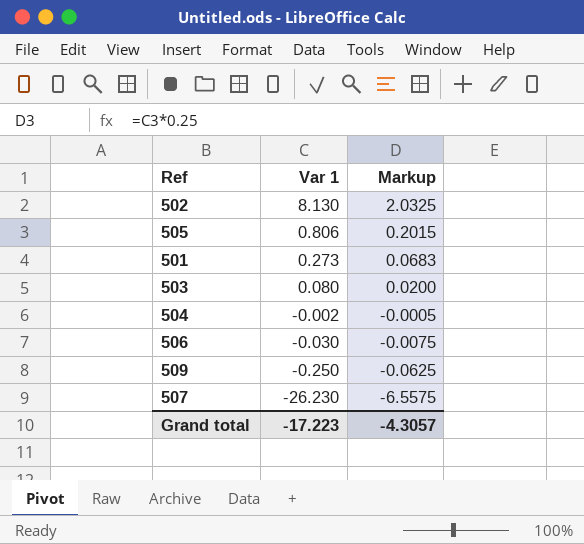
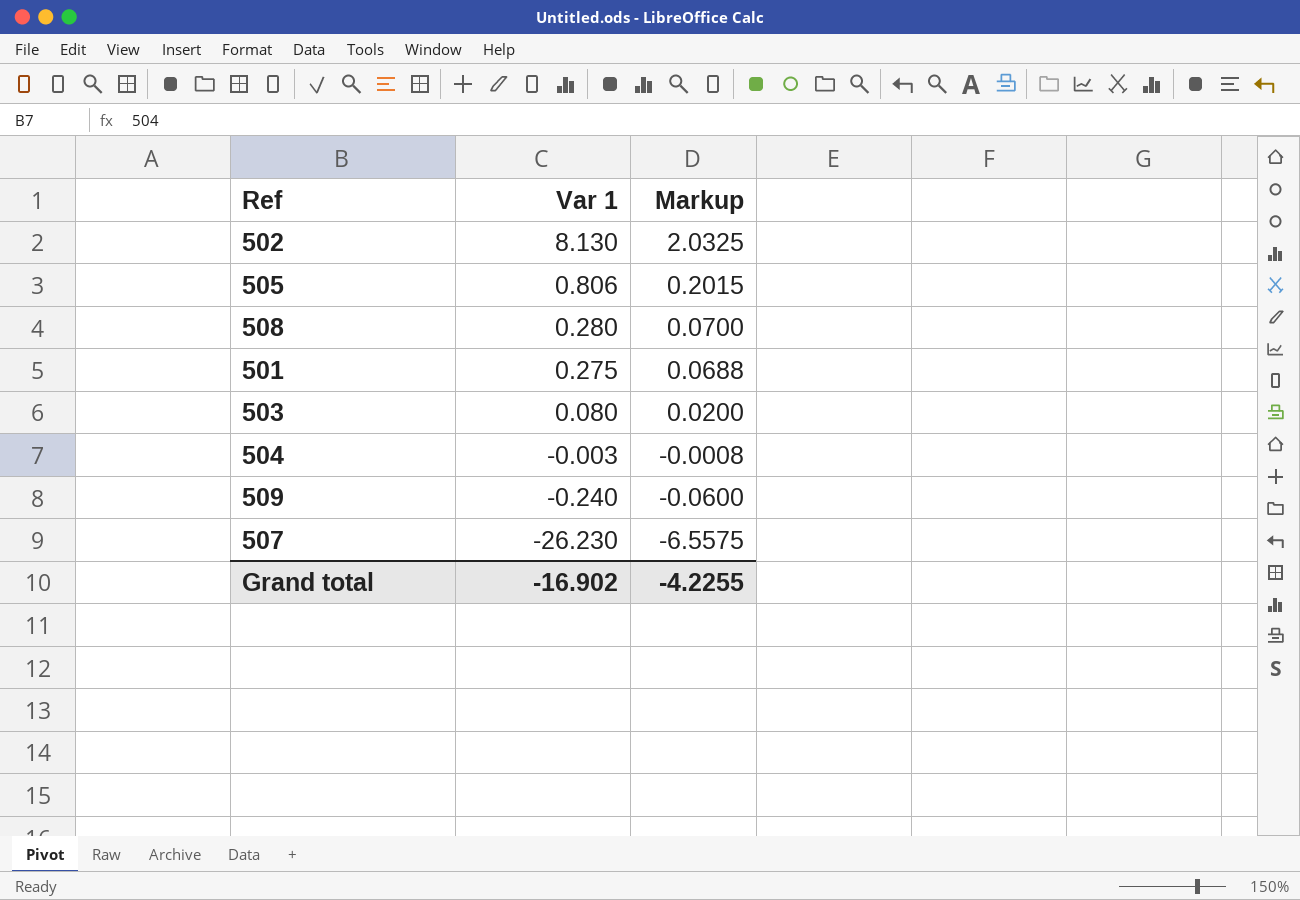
row 506: -0.030 | -0.0075 -> none
row 508: none -> 0.280 | 0.0700
501 | Var 1: 0.273 -> 0.275
501 | Markup: 0.0683 -> 0.0688
504 | Var 1: -0.002 -> -0.003
504 | Markup: -0.0005 -> -0.0008
509 | Var 1: -0.250 -> -0.240
509 | Markup: -0.0625 -> -0.0600
Grand total | Var 1: -17.223 -> -16.902
Grand total | Markup: -4.3057 -> -4.2255

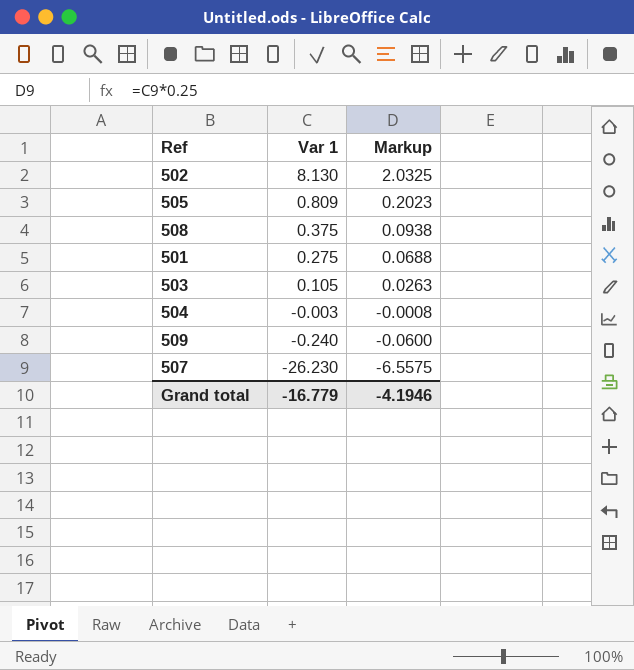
505 | Var 1: 0.806 -> 0.809
505 | Markup: 0.2015 -> 0.2023
508 | Var 1: 0.280 -> 0.375
508 | Markup: 0.0700 -> 0.0938
503 | Var 1: 0.080 -> 0.105
503 | Markup: 0.0200 -> 0.0263
Grand total | Var 1: -16.902 -> -16.779
Grand total | Markup: -4.2255 -> -4.1946

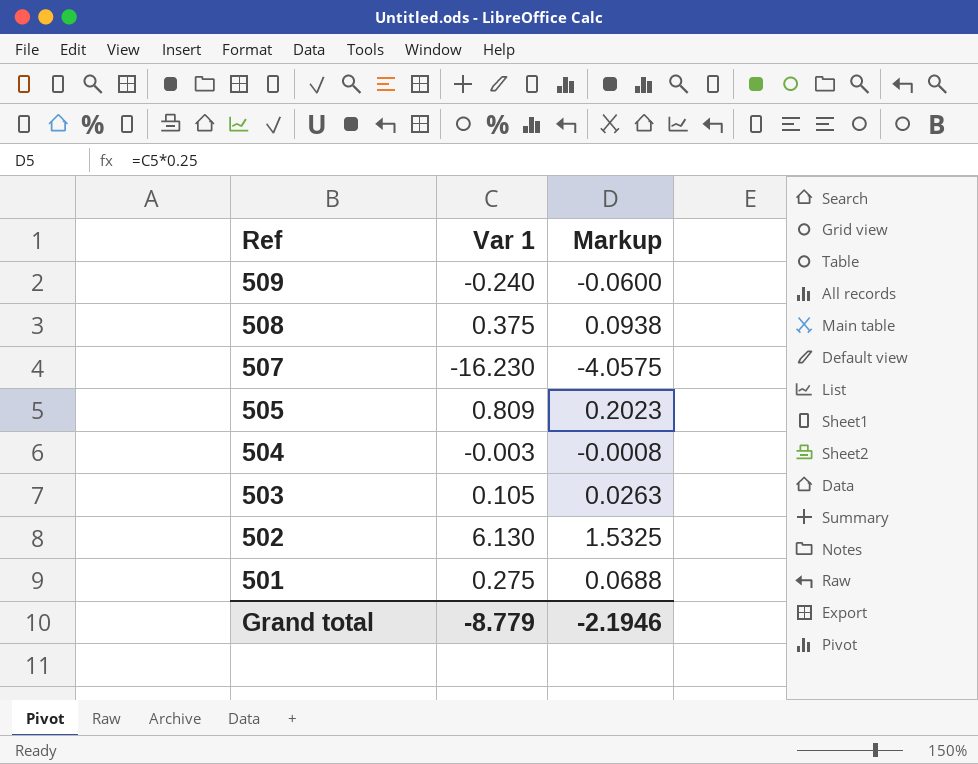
row order: Var 1 descending -> Ref descending
507 | Var 1: -26.230 -> -16.230
507 | Markup: -6.5575 -> -4.0575
502 | Var 1: 8.130 -> 6.130
502 | Markup: 2.0325 -> 1.5325
Grand total | Var 1: -16.779 -> -8.779
Grand total | Markup: -4.1946 -> -2.1946

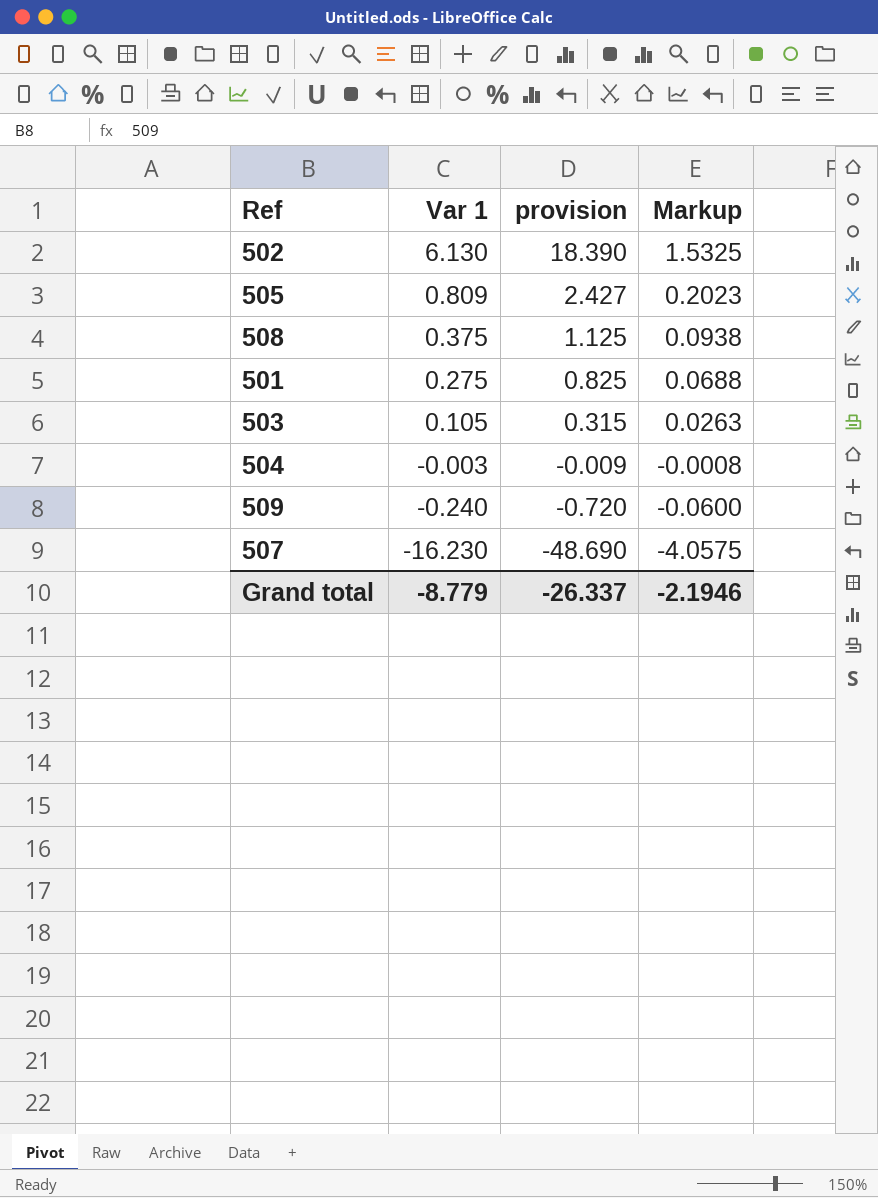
row order: Ref descending -> Var 1 descending
column provision | formula: none -> [Var 1] * 3

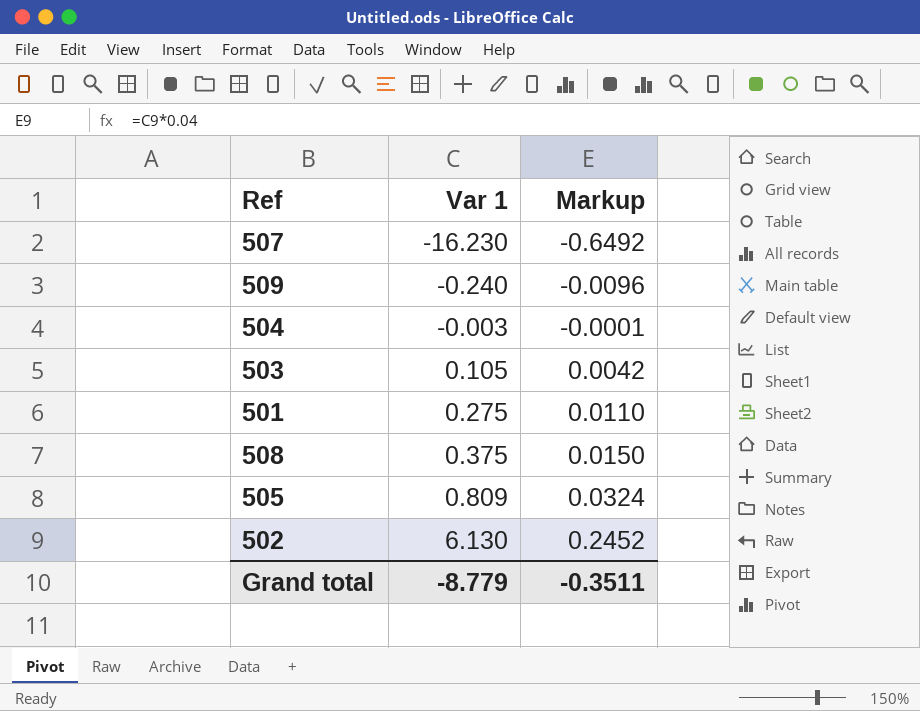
row order: Var 1 descending -> Var 1 ascending
column provision | formula: [Var 1] * 3 -> none
column Markup | formula: [Var 1] * 0.25 -> [Var 1] * 0.04
Grand total | Markup: -2.1946 -> -0.3511

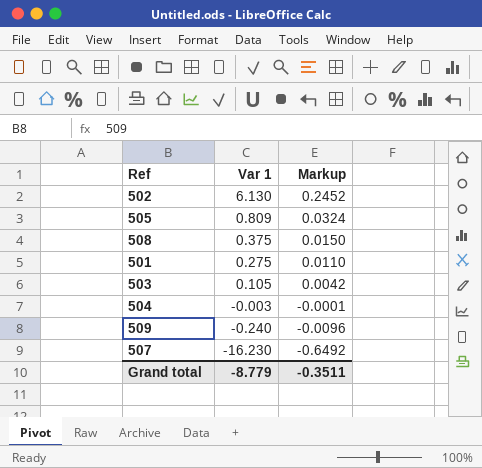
row order: Var 1 ascending -> Var 1 descending

